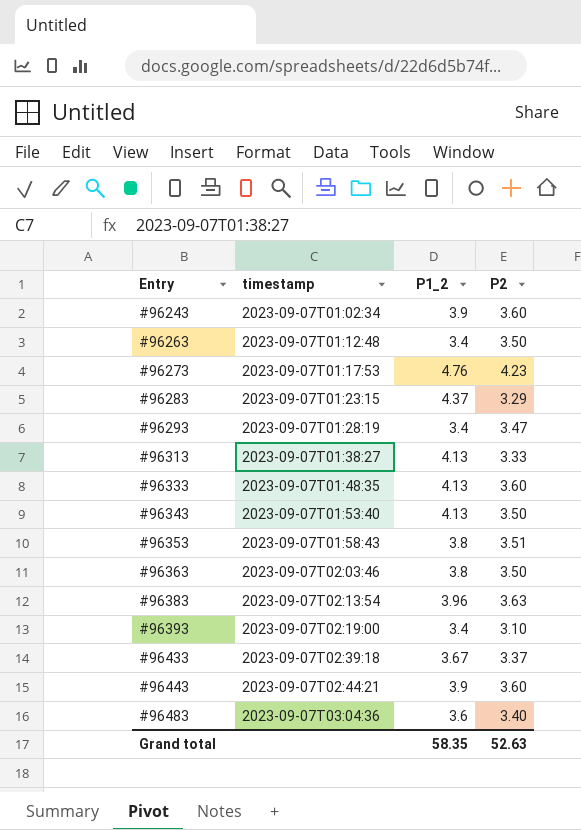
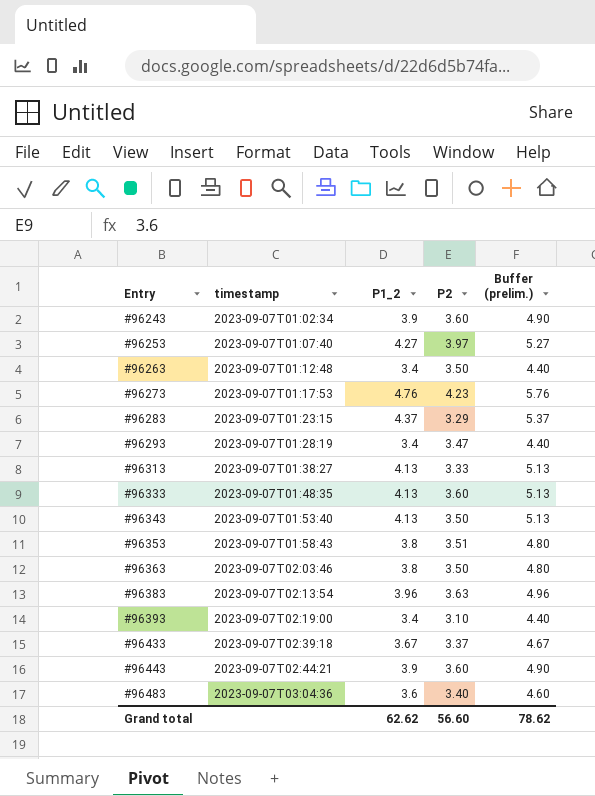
column Buffer (prelim.) | formula: none -> [P1_2] + 1
row #96253: none -> 2023-09-07T01:07:40 | 4.27 | 3.97 | 5.27
Grand total | P1_2: 58.35 -> 62.62
Grand total | P2: 52.63 -> 56.60

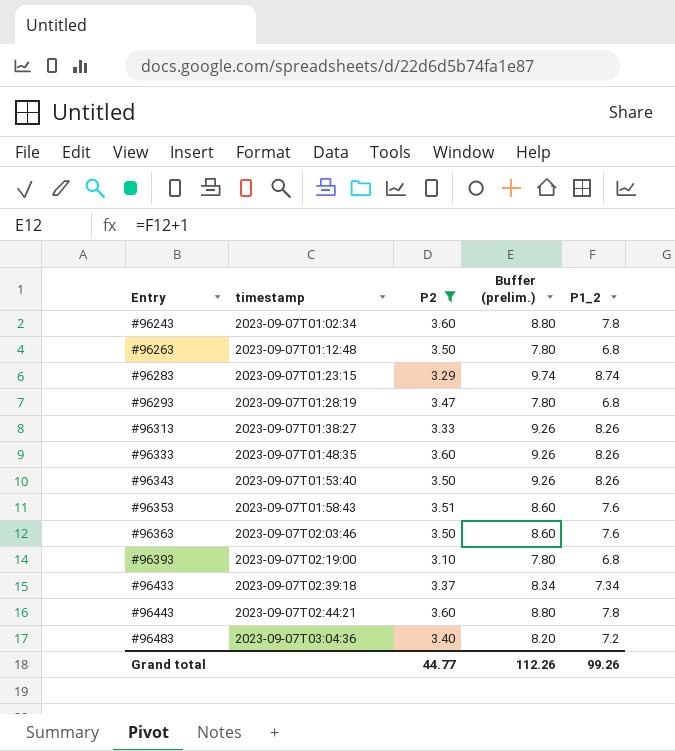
filter: none -> P2 <= 3.60
column P1_2 | position: 3 -> 5
#96243 | Buffer (prelim.): 4.90 -> 8.80
#96243 | P1_2: 3.9 -> 7.8
#96263 | Buffer (prelim.): 4.40 -> 7.80
#96263 | P1_2: 3.4 -> 6.8
#96283 | Buffer (prelim.): 5.37 -> 9.74
#96283 | P1_2: 4.37 -> 8.74
#96293 | Buffer (prelim.): 4.40 -> 7.80
#96293 | P1_2: 3.4 -> 6.8
#96313 | Buffer (prelim.): 5.13 -> 9.26
#96313 | P1_2: 4.13 -> 8.26
#96333 | Buffer (prelim.): 5.13 -> 9.26
#96333 | P1_2: 4.13 -> 8.26
#96343 | Buffer (prelim.): 5.13 -> 9.26
#96343 | P1_2: 4.13 -> 8.26
#96353 | Buffer (prelim.): 4.80 -> 8.60
#96353 | P1_2: 3.8 -> 7.6
#96363 | Buffer (prelim.): 4.80 -> 8.60
#96363 | P1_2: 3.8 -> 7.6
#96393 | Buffer (prelim.): 4.40 -> 7.80
#96393 | P1_2: 3.4 -> 6.8
#96433 | Buffer (prelim.): 4.67 -> 8.34
#96433 | P1_2: 3.67 -> 7.34
#96443 | Buffer (prelim.): 4.90 -> 8.80
#96443 | P1_2: 3.9 -> 7.8
#96483 | Buffer (prelim.): 4.60 -> 8.20
#96483 | P1_2: 3.6 -> 7.2
Grand total | P2: 56.60 -> 44.77
Grand total | Buffer (prelim.): 78.62 -> 112.26
Grand total | P1_2: 62.62 -> 99.26

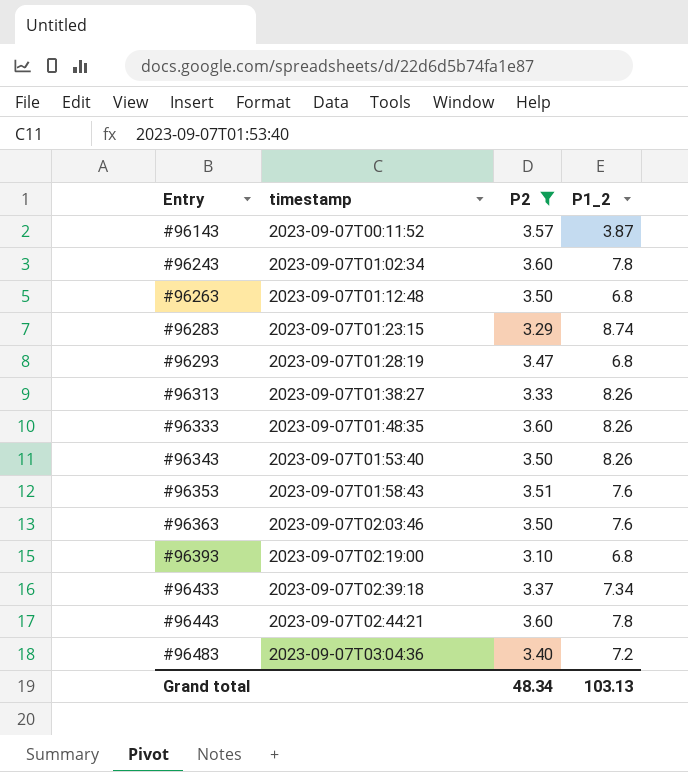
column Buffer (prelim.) | formula: [P1_2] + 1 -> none
row #96143: none -> 2023-09-07T00:11:52 | 3.57 | 3.87
Grand total | P2: 44.77 -> 48.34
Grand total | P1_2: 99.26 -> 103.13

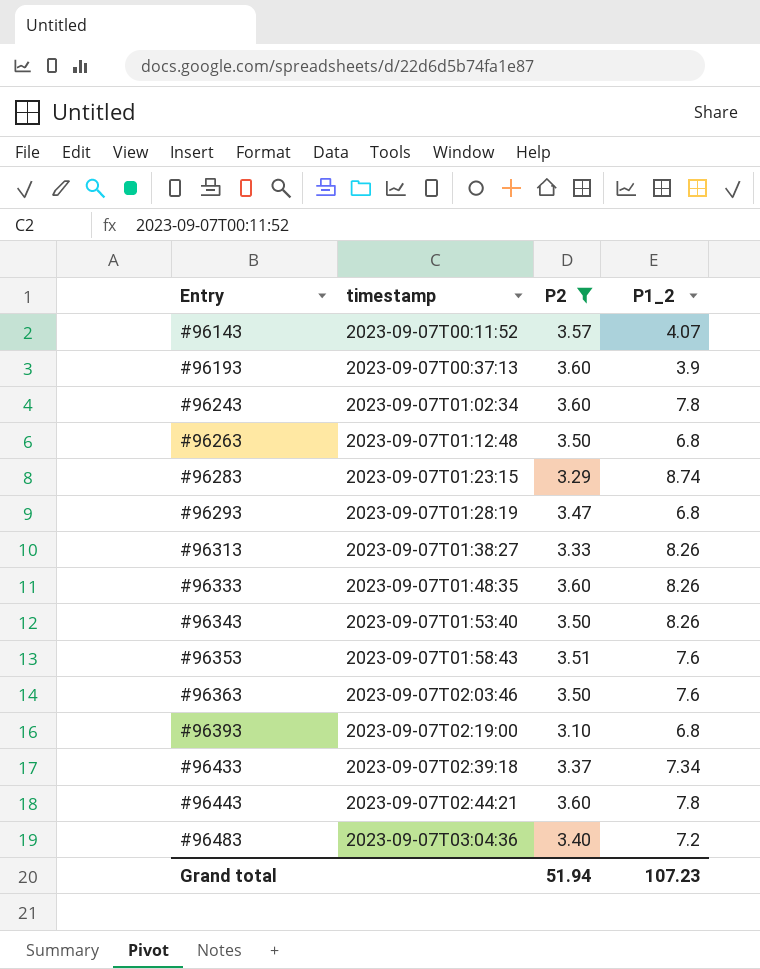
#96143 | P1_2: 3.87 -> 4.07
row #96193: none -> 2023-09-07T00:37:13 | 3.60 | 3.9
Grand total | P2: 48.34 -> 51.94
Grand total | P1_2: 103.13 -> 107.23

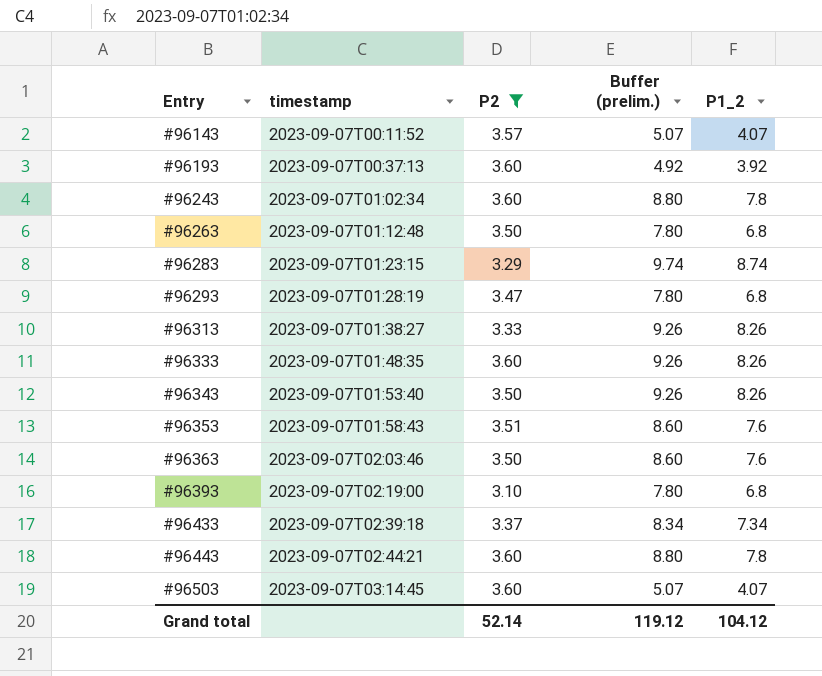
column Buffer (prelim.) | formula: none -> [P1_2] + 1
row #96483: 2023-09-07T03:04:36 | 3.40 | 7.2 -> none
#96193 | P1_2: 3.9 -> 3.92
row #96503: none -> 2023-09-07T03:14:45 | 3.60 | 5.07 | 4.07
Grand total | P2: 51.94 -> 52.14
Grand total | P1_2: 107.23 -> 104.12

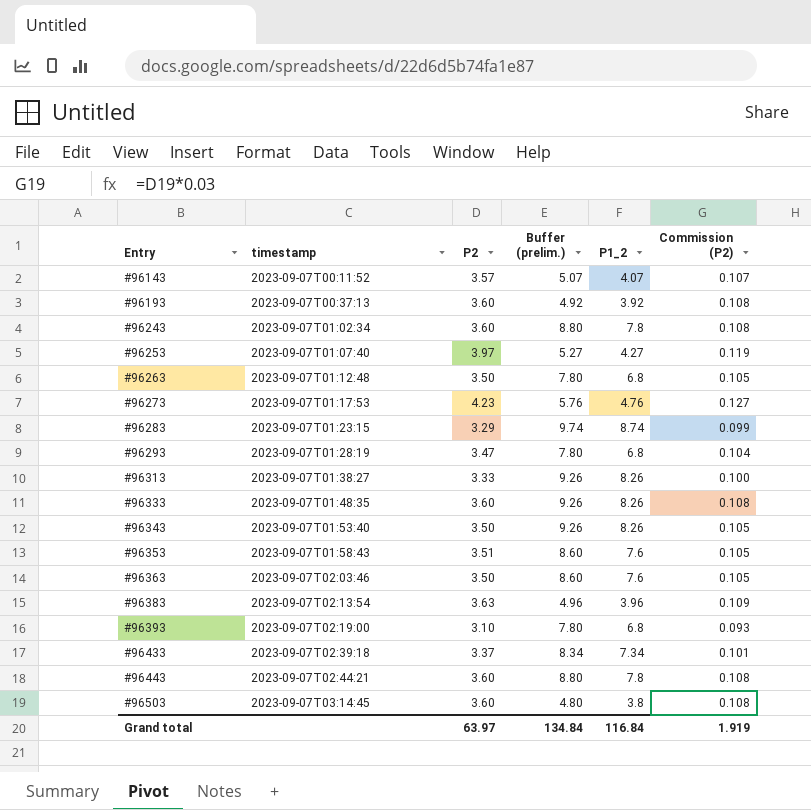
filter: P2 <= 3.60 -> none
column Commission (P2) | formula: none -> [P2] * 0.03
#96503 | Buffer (prelim.): 5.07 -> 4.80
#96503 | P1_2: 4.07 -> 3.8
Grand total | P2: 52.14 -> 63.97
Grand total | Buffer (prelim.): 119.12 -> 134.84
Grand total | P1_2: 104.12 -> 116.84

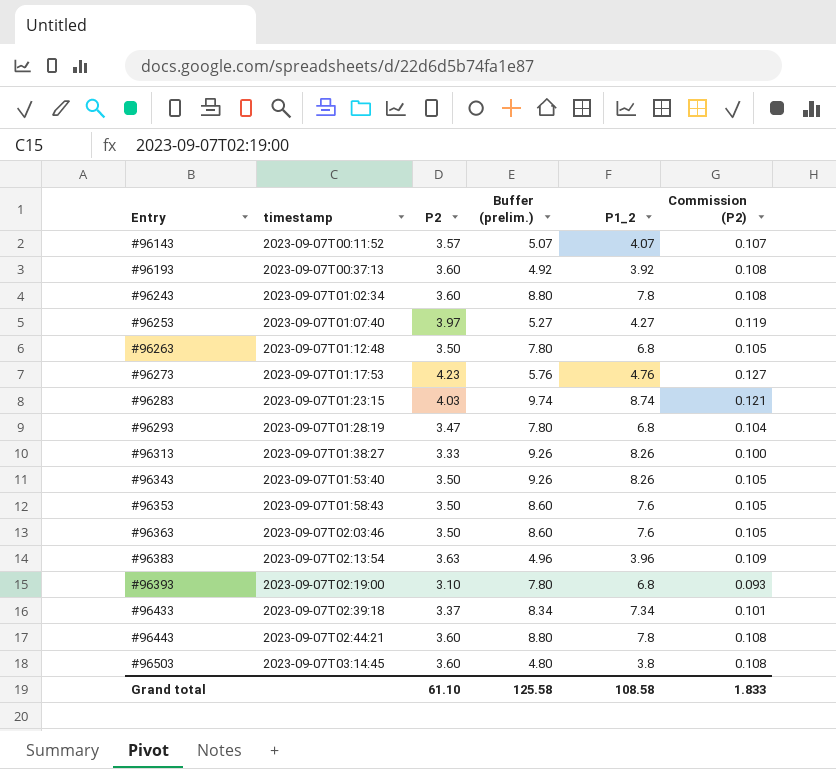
row #96333: 2023-09-07T01:48:35 | 3.60 | 9.26 | 8.26 | 0.108 -> none
#96283 | P2: 3.29 -> 4.03
#96283 | Commission (P2): 0.099 -> 0.121
#96353 | P2: 3.51 -> 3.50
Grand total | P2: 63.97 -> 61.10
Grand total | Buffer (prelim.): 134.84 -> 125.58
Grand total | P1_2: 116.84 -> 108.58
Grand total | Commission (P2): 1.919 -> 1.833

